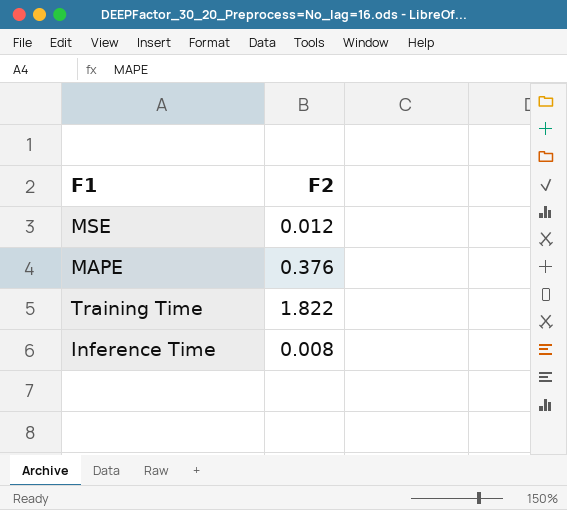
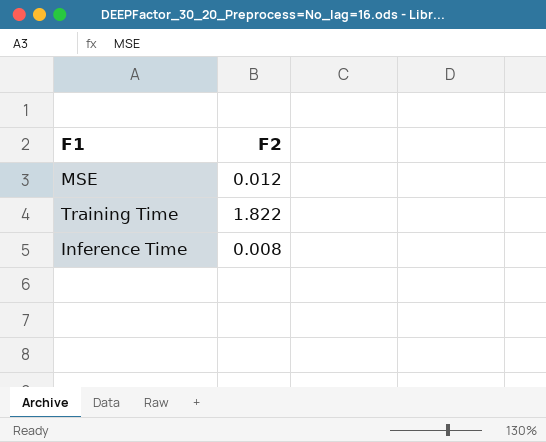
row MAPE: 0.376 -> none

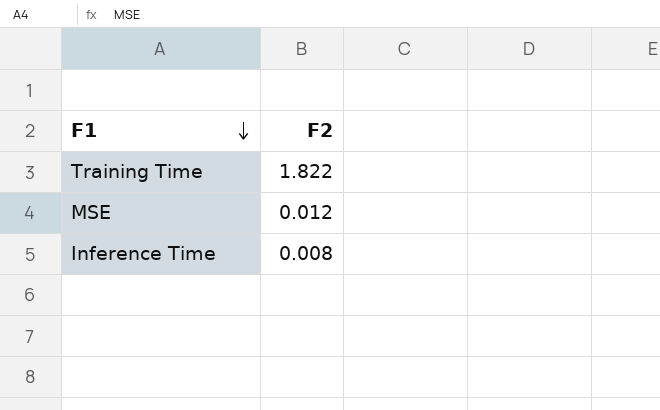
row order: none -> F1 descending

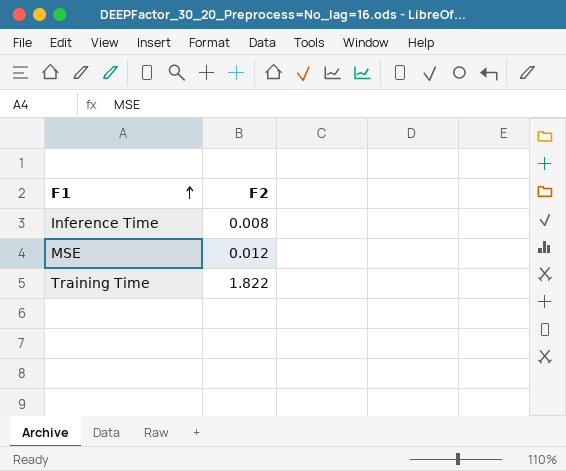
row order: F1 descending -> F1 ascending

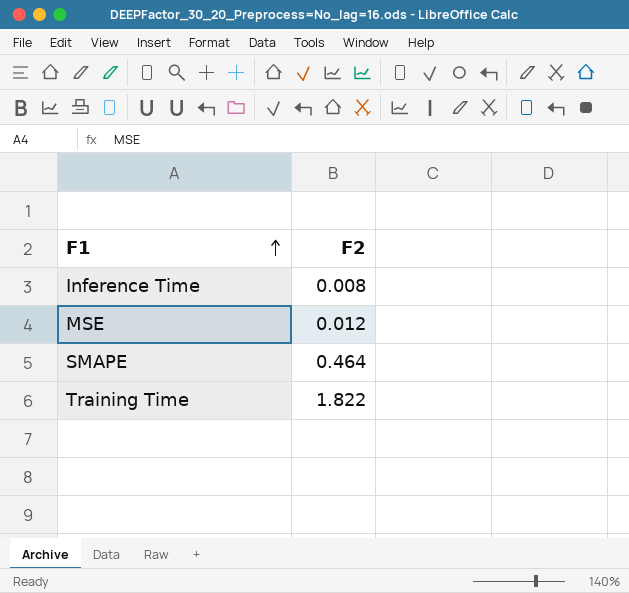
row SMAPE: none -> 0.464

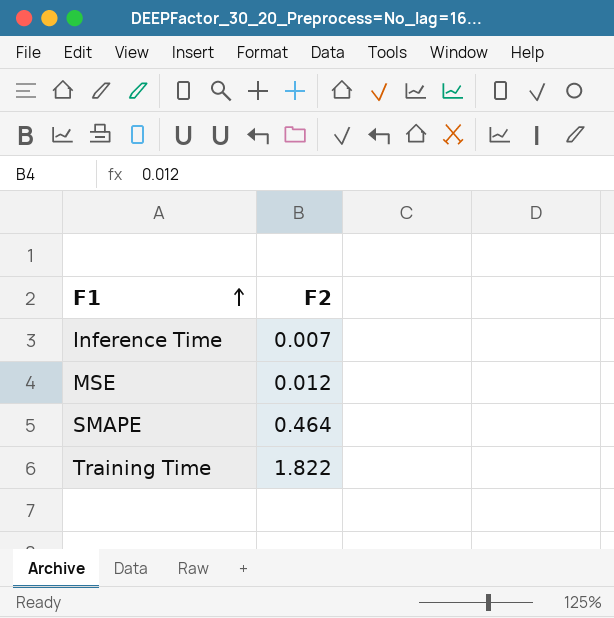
Inference Time | F2: 0.008 -> 0.007

